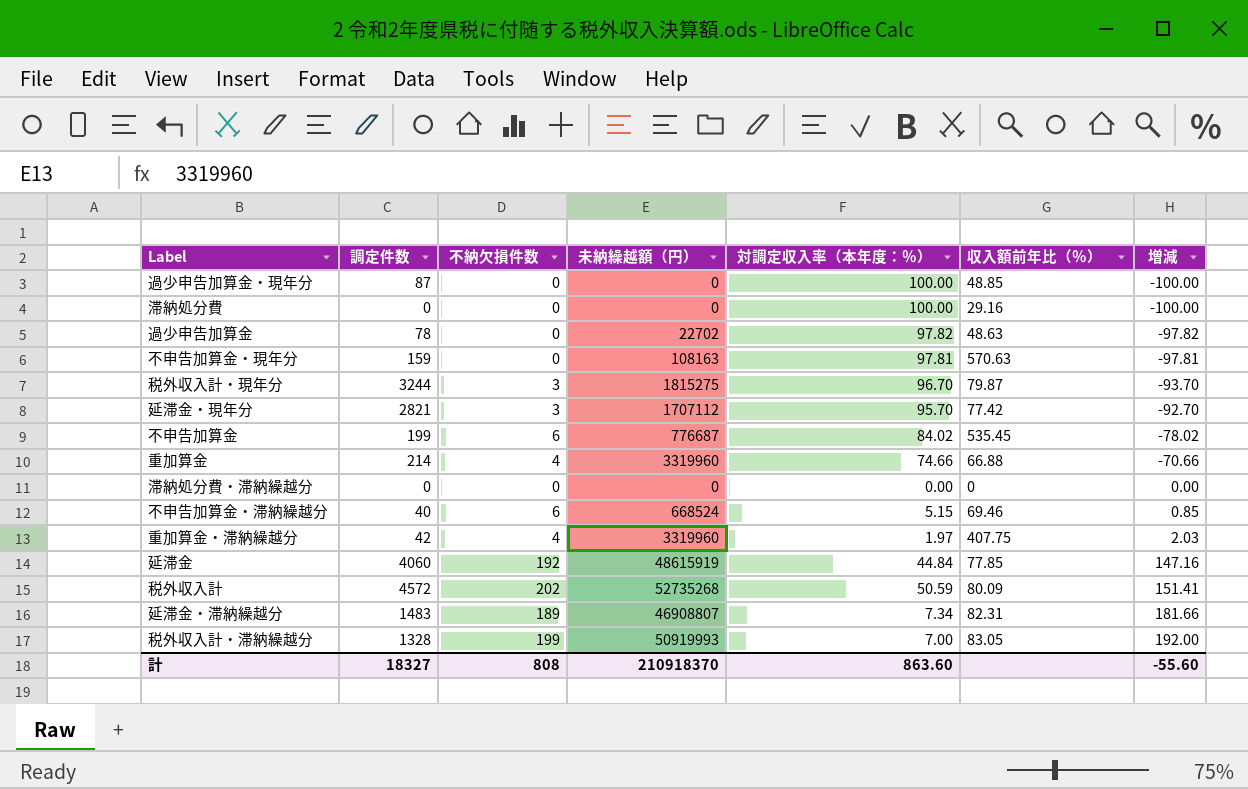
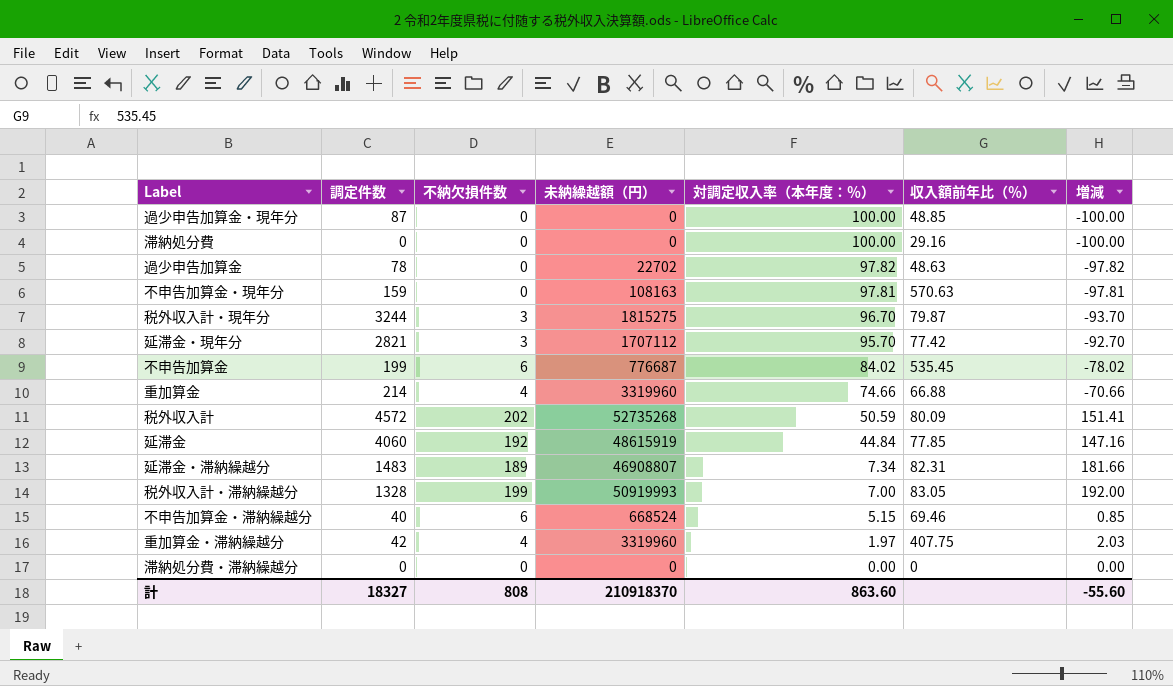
row order: 増減 ascending -> 対調定収入率（本年度：％） descending

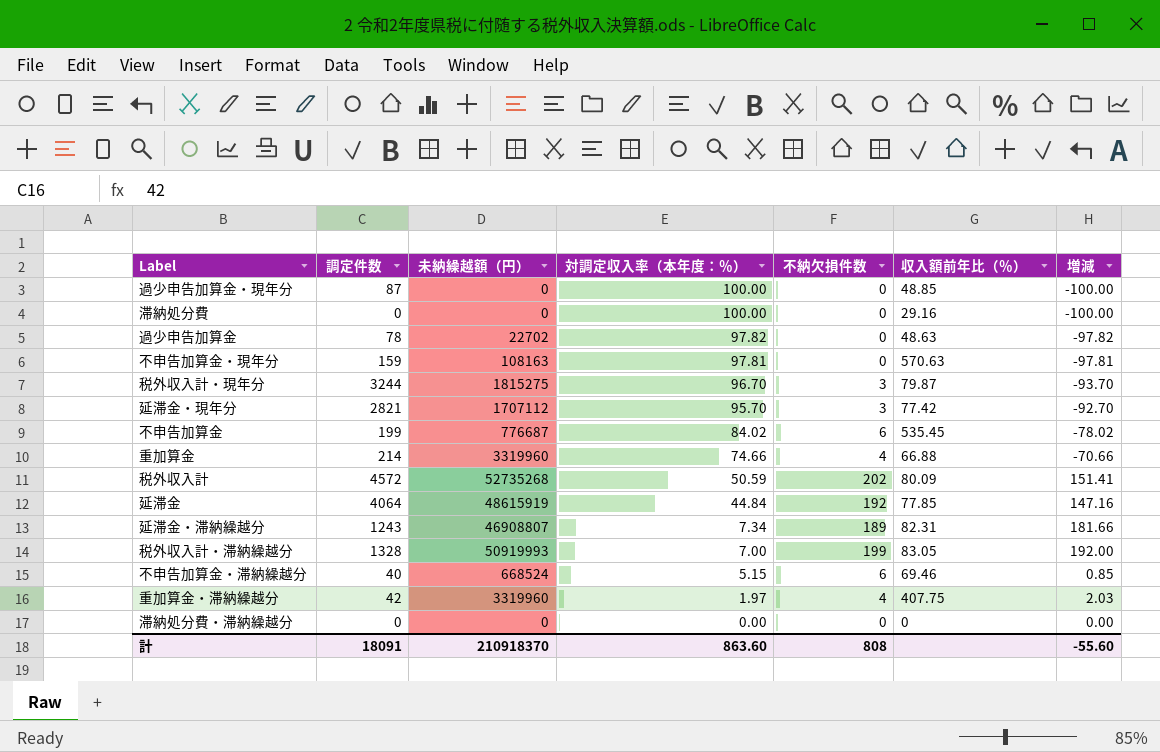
column 不納欠損件数 | position: 3 -> 5
延滞金 | 調定件数: 4060 -> 4064
延滞金・滞納繰越分 | 調定件数: 1483 -> 1243
計 | 調定件数: 18327 -> 18091

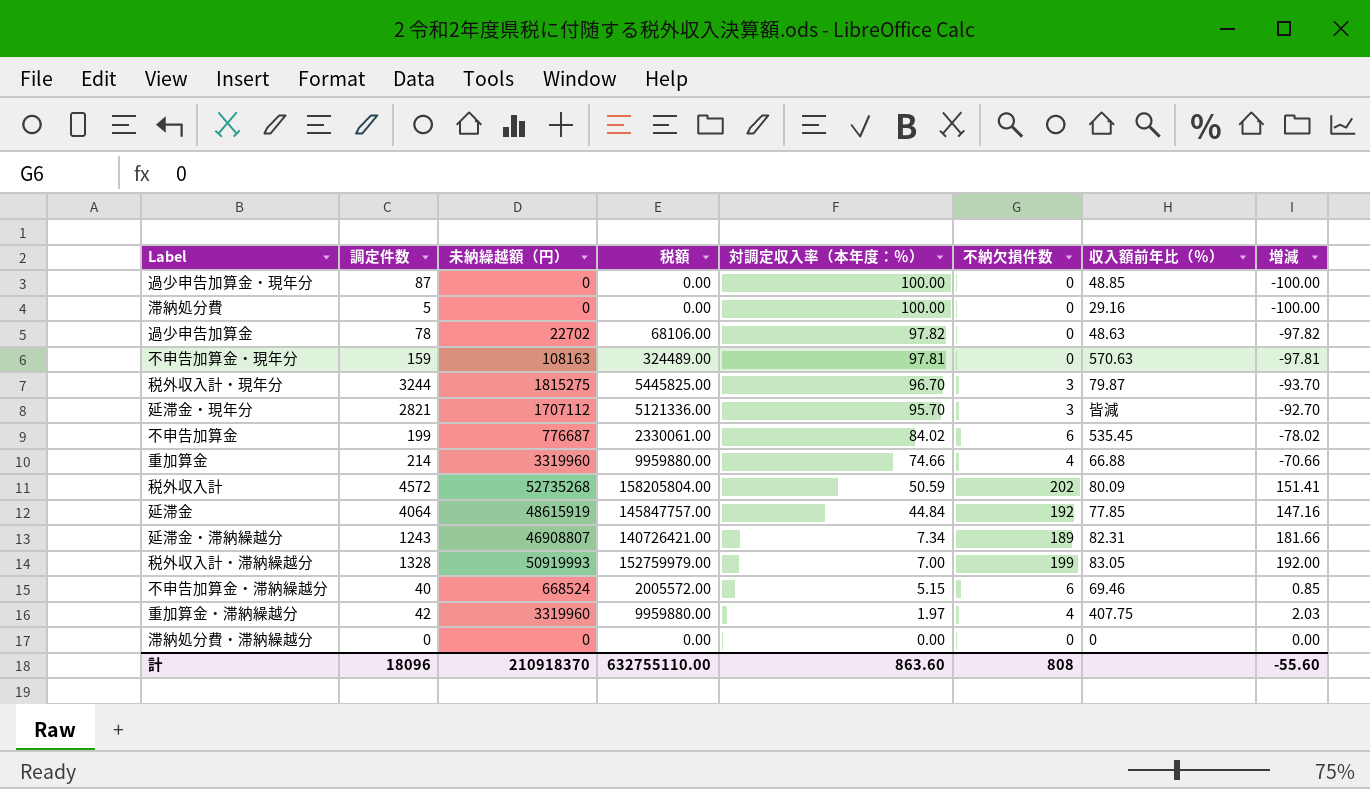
column 税額 | formula: none -> [未納繰越額（円）] * 3
滞納処分費 | 調定件数: 0 -> 5
延滞金・現年分 | 収入額前年比（％）: 77.42 -> 皆減
計 | 調定件数: 18091 -> 18096

